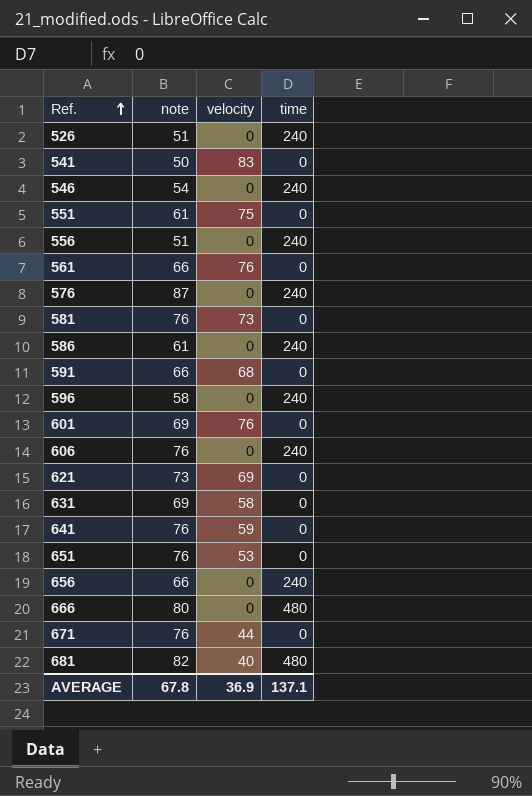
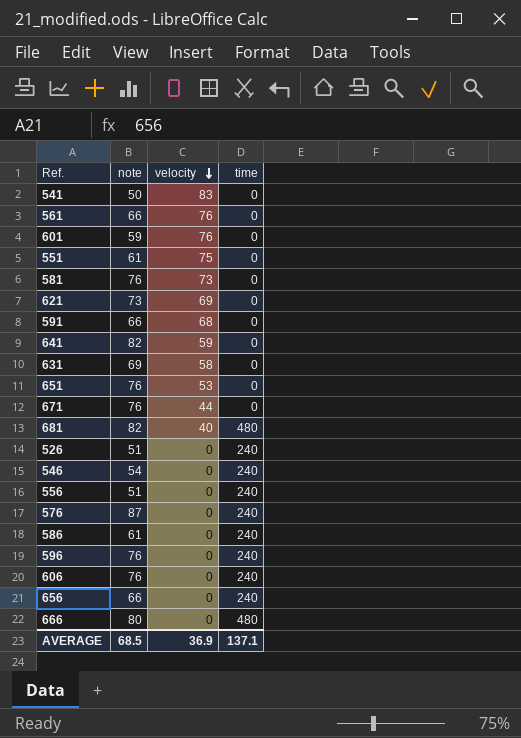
row order: Ref. ascending -> velocity descending
601 | note: 69 -> 59
641 | note: 76 -> 82
596 | note: 58 -> 76
AVERAGE | note: 67.8 -> 68.5

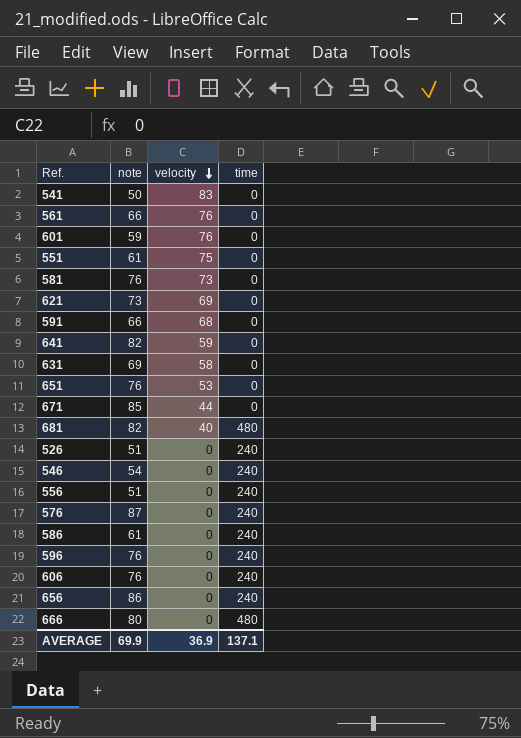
671 | note: 76 -> 85
656 | note: 66 -> 86
AVERAGE | note: 68.5 -> 69.9

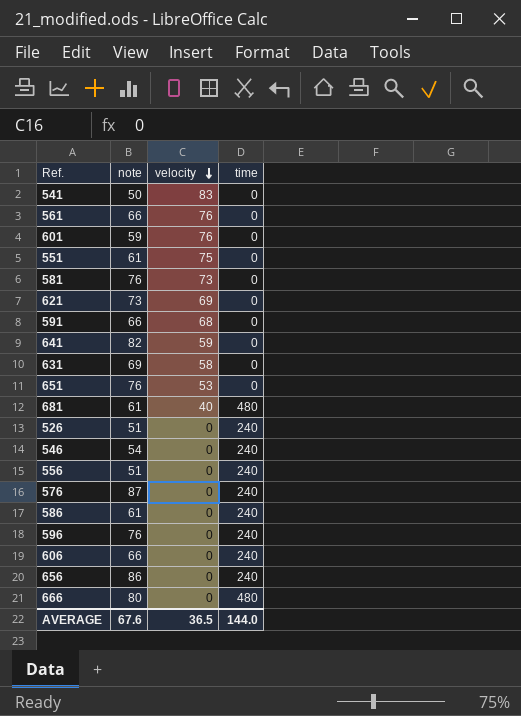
row 671: 85 | 44 | 0 -> none
681 | note: 82 -> 61
606 | note: 76 -> 66
AVERAGE | note: 69.9 -> 67.6
AVERAGE | velocity: 36.9 -> 36.5
AVERAGE | time: 137.1 -> 144.0

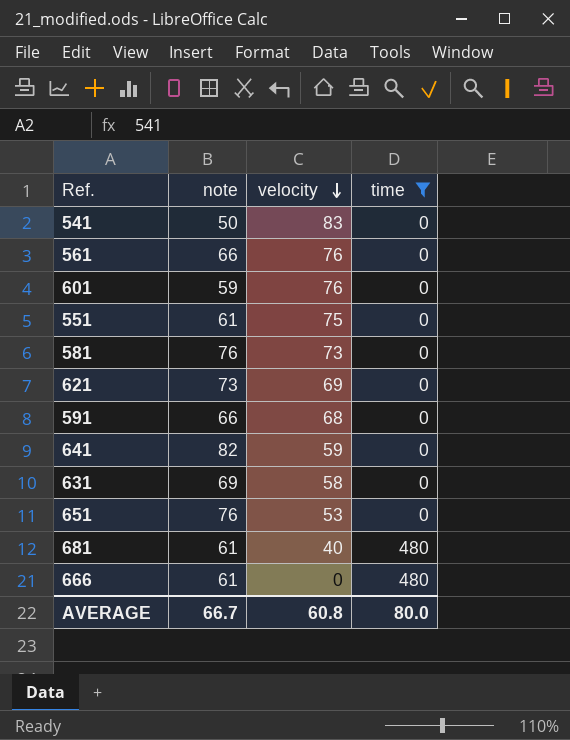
filter: none -> time != 240
666 | note: 80 -> 61
AVERAGE | note: 67.6 -> 66.7
AVERAGE | velocity: 36.5 -> 60.8
AVERAGE | time: 144.0 -> 80.0

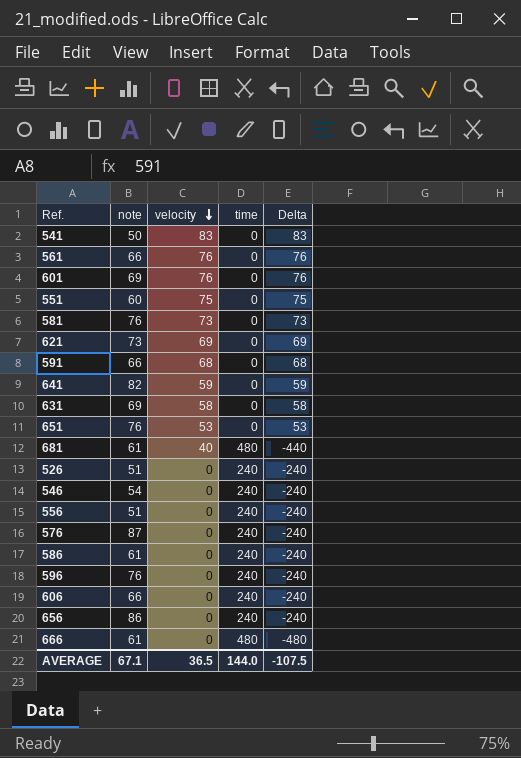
filter: time != 240 -> none
column Delta | formula: none -> [velocity] - [time]
601 | note: 59 -> 69
551 | note: 61 -> 60
AVERAGE | note: 66.7 -> 67.1
AVERAGE | velocity: 60.8 -> 36.5
AVERAGE | time: 80.0 -> 144.0

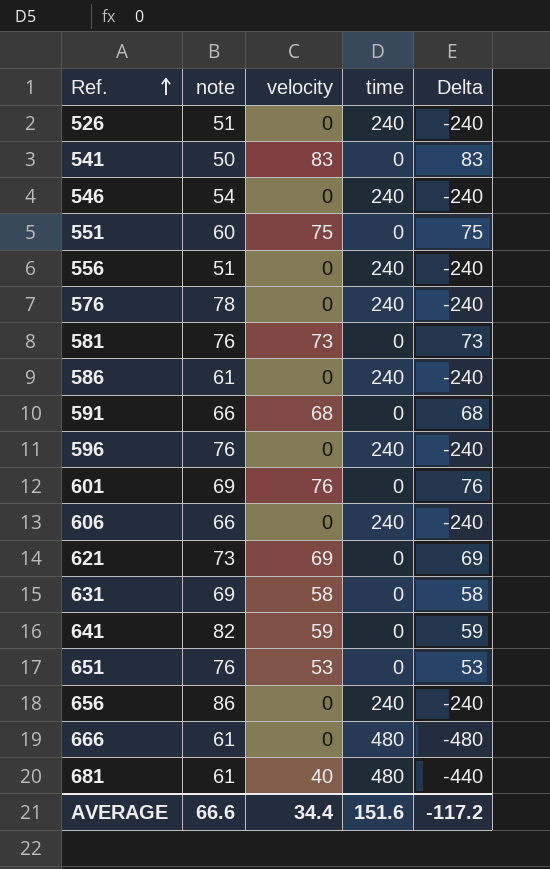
row order: velocity descending -> Ref. ascending
row 561: 66 | 76 | 0 | 76 -> none
576 | note: 87 -> 78
AVERAGE | note: 67.1 -> 66.6
AVERAGE | velocity: 36.5 -> 34.4
AVERAGE | time: 144.0 -> 151.6
AVERAGE | Delta: -107.5 -> -117.2

